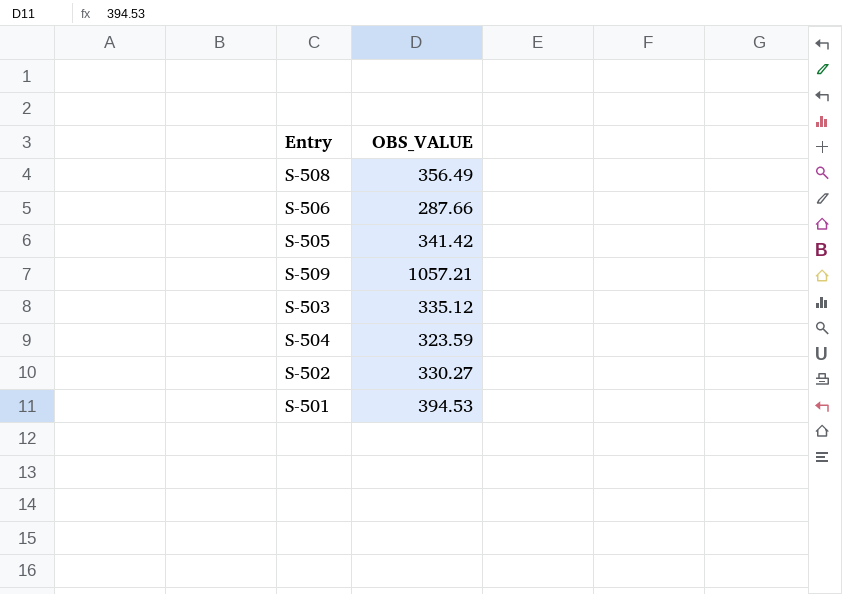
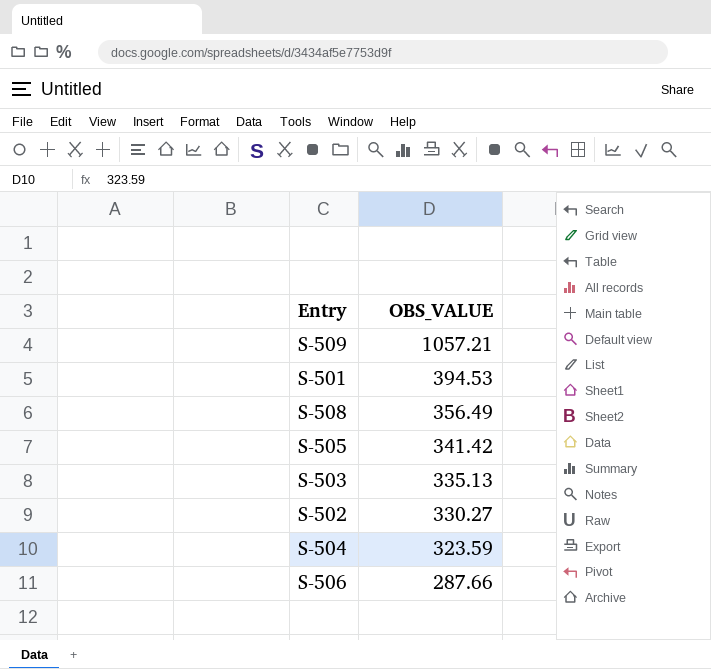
row order: none -> OBS_VALUE descending
S-503 | OBS_VALUE: 335.12 -> 335.13

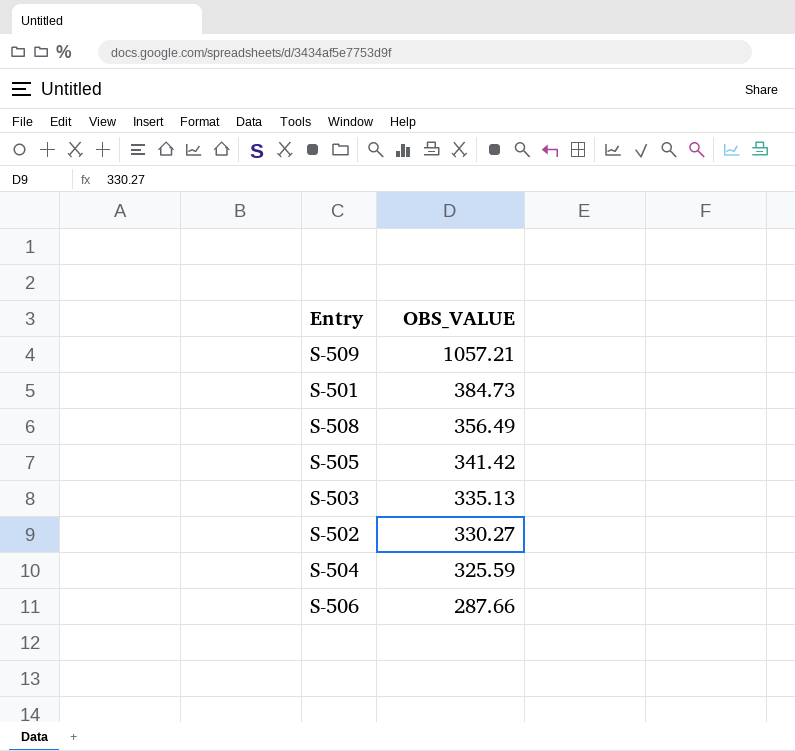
S-501 | OBS_VALUE: 394.53 -> 384.73
S-504 | OBS_VALUE: 323.59 -> 325.59

